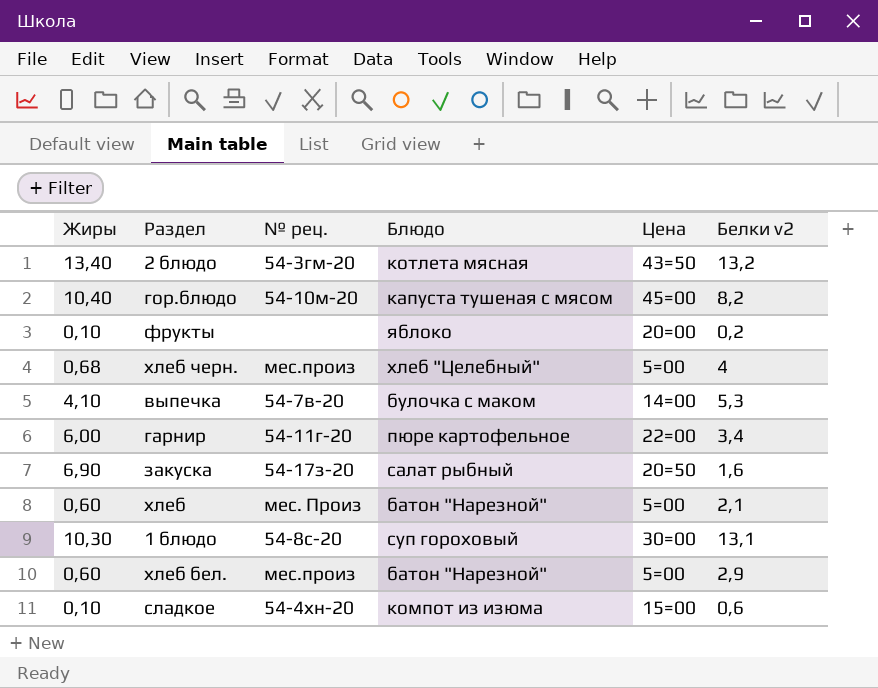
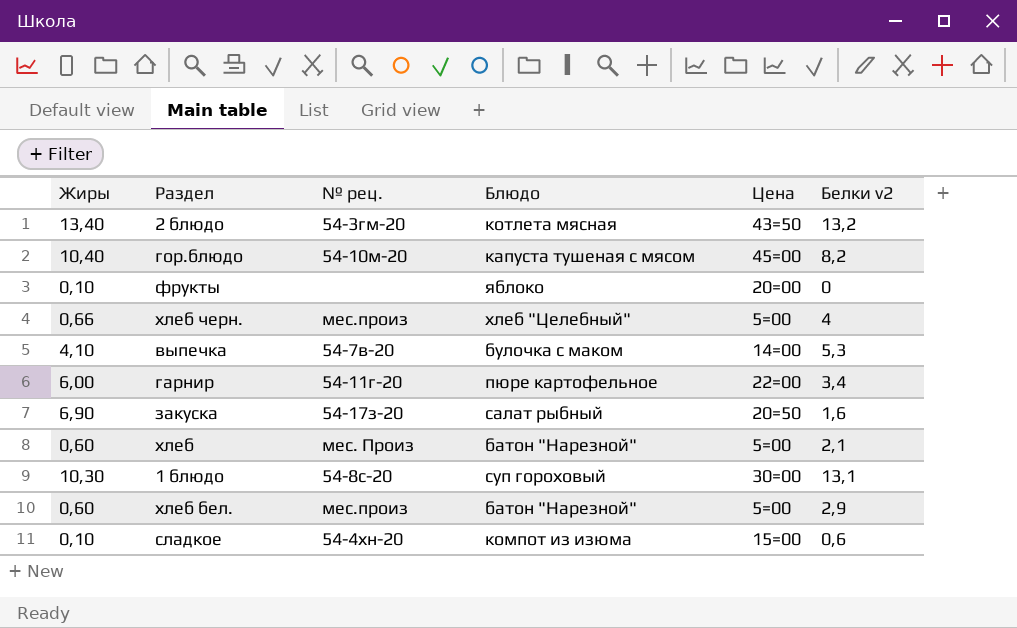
фрукты | Белки v2: 0,2 -> 0
хлеб черн. | Жиры: 0,68 -> 0,66

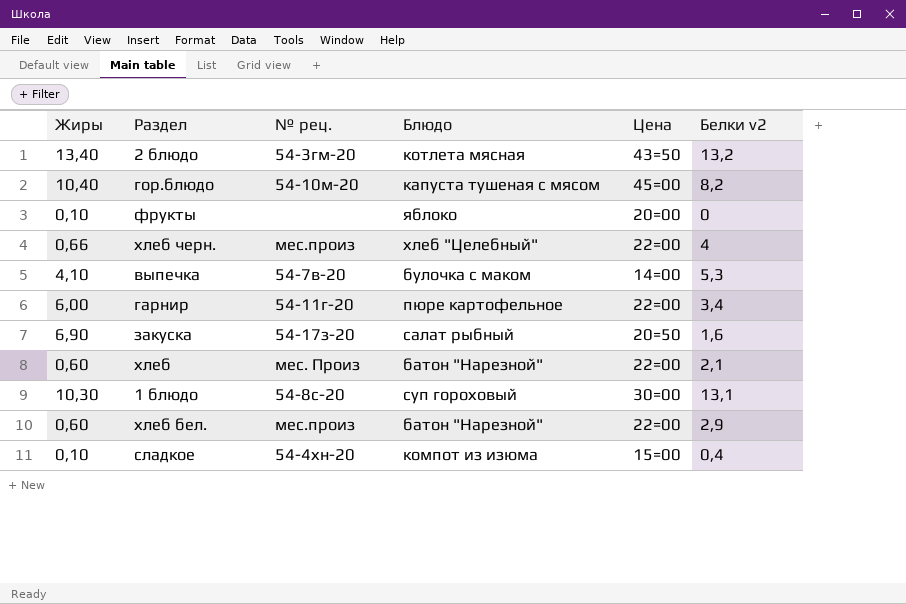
хлеб черн. | Цена: 5=00 -> 22=00
хлеб | Цена: 5=00 -> 22=00
хлеб бел. | Цена: 5=00 -> 22=00
сладкое | Белки v2: 0,6 -> 0,4

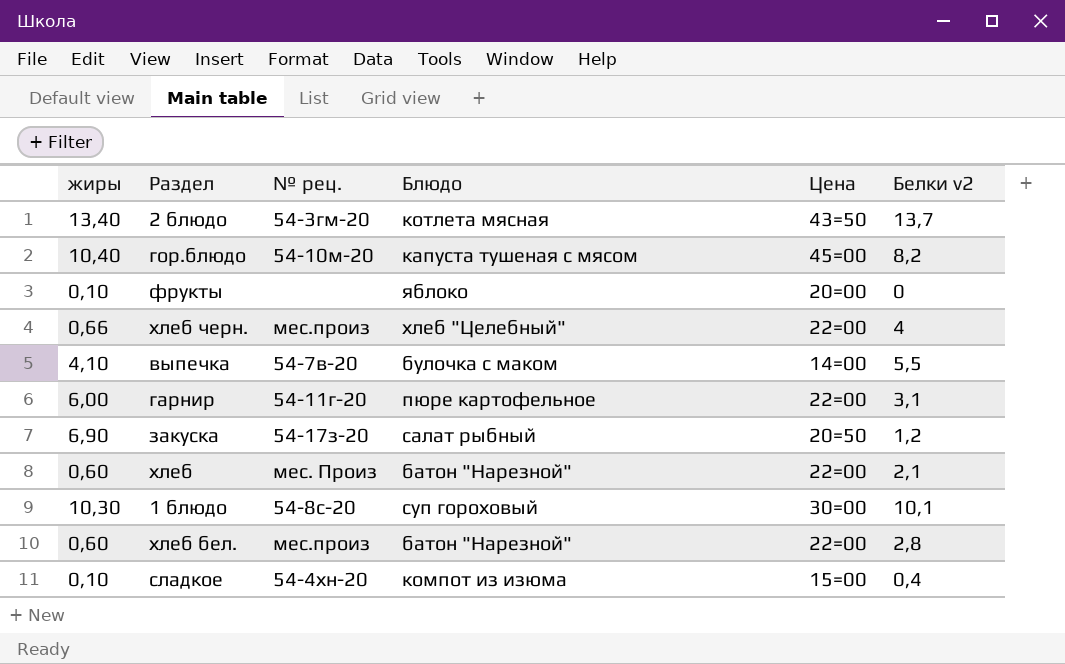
column name: Жиры -> жиры
2 блюдо | Белки v2: 13,2 -> 13,7
выпечка | Белки v2: 5,3 -> 5,5
гарнир | Белки v2: 3,4 -> 3,1
закуска | Белки v2: 1,6 -> 1,2
1 блюдо | Белки v2: 13,1 -> 10,1
хлеб бел. | Белки v2: 2,9 -> 2,8

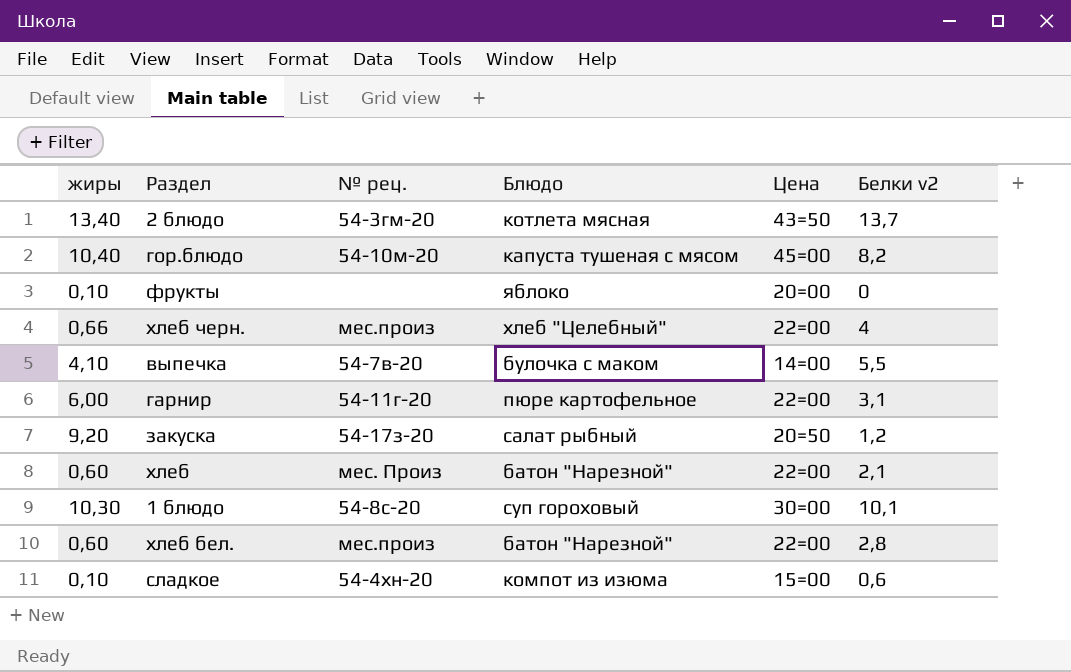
закуска | жиры: 6,90 -> 9,20
сладкое | Белки v2: 0,4 -> 0,6

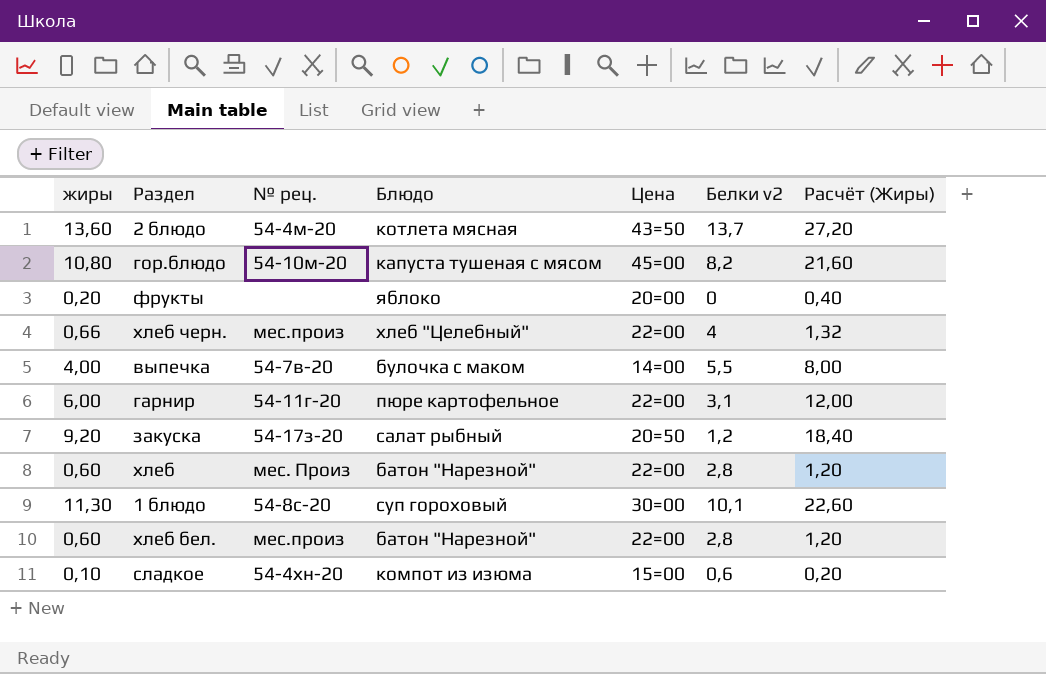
column Расчёт (Жиры) | formula: none -> [жиры] * 2
2 блюдо | жиры: 13,40 -> 13,60
2 блюдо | № рец.: 54-3гм-20 -> 54-4м-20
гор.блюдо | жиры: 10,40 -> 10,80
фрукты | жиры: 0,10 -> 0,20
выпечка | жиры: 4,10 -> 4,00
хлеб | Белки v2: 2,1 -> 2,8
1 блюдо | жиры: 10,30 -> 11,30

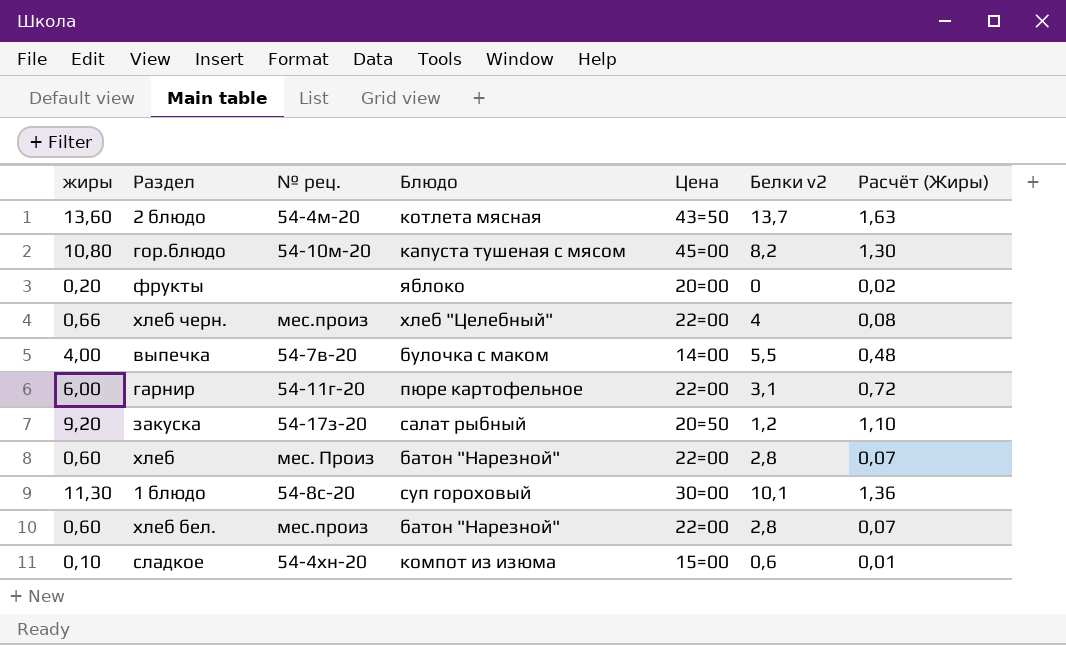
column Расчёт (Жиры) | formula: [жиры] * 2 -> [жиры] * 0,12

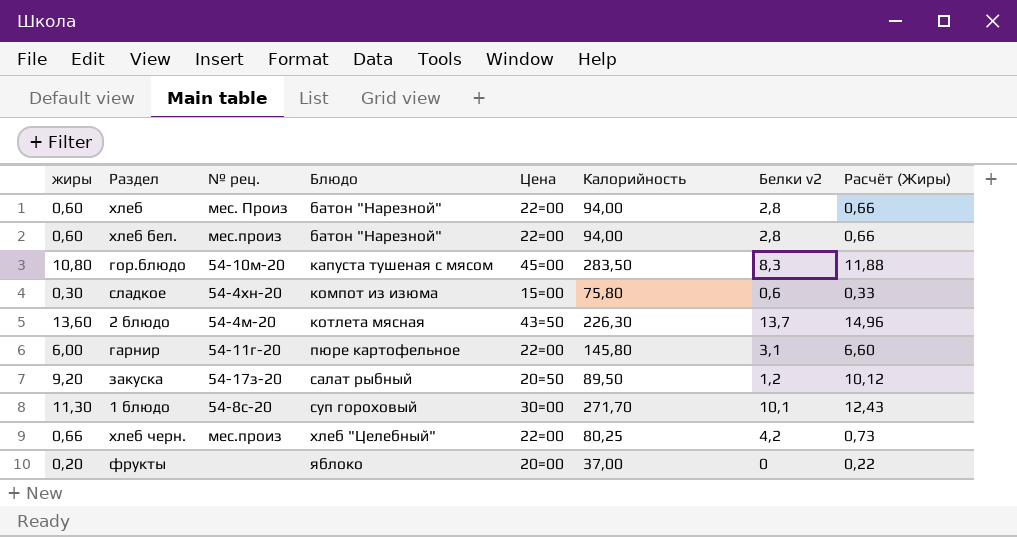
row order: none -> Блюдо ascending
column Калорийность | position: none -> 6
column Расчёт (Жиры) | formula: [жиры] * 0,12 -> [жиры] * 1,1
row выпечка: 4,00 | 54-7в-20 | булочка с маком | 14=00 | 5,5 | 0,48 -> none
гор.блюдо | Белки v2: 8,2 -> 8,3
сладкое | жиры: 0,10 -> 0,30
хлеб черн. | Белки v2: 4 -> 4,2

